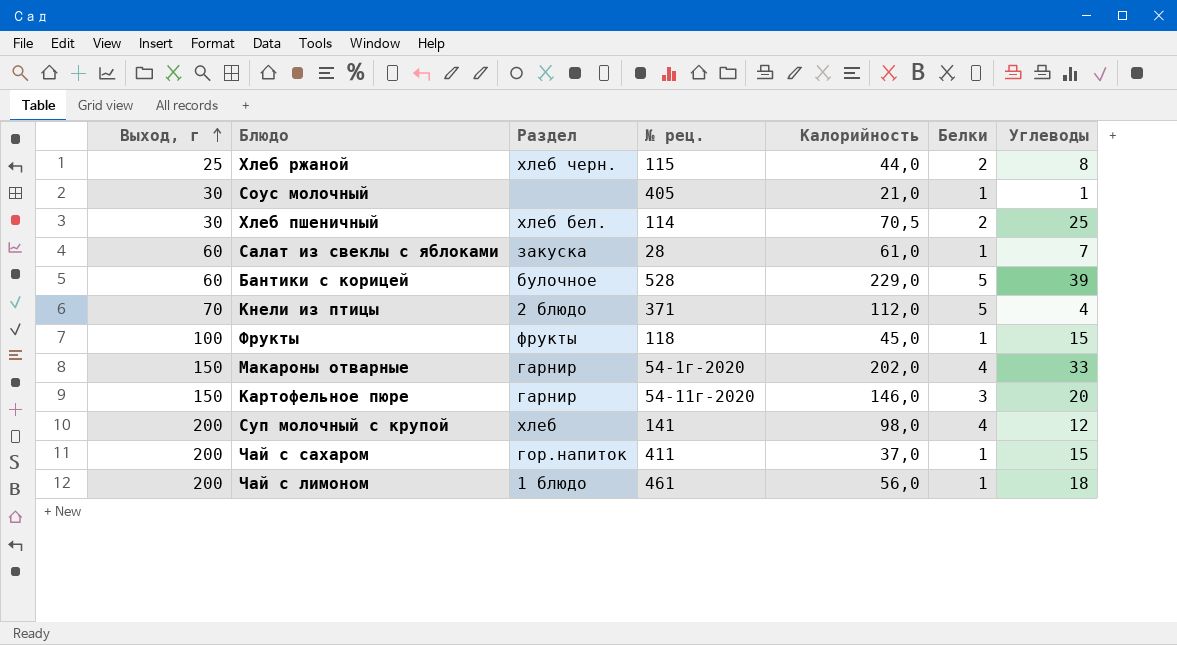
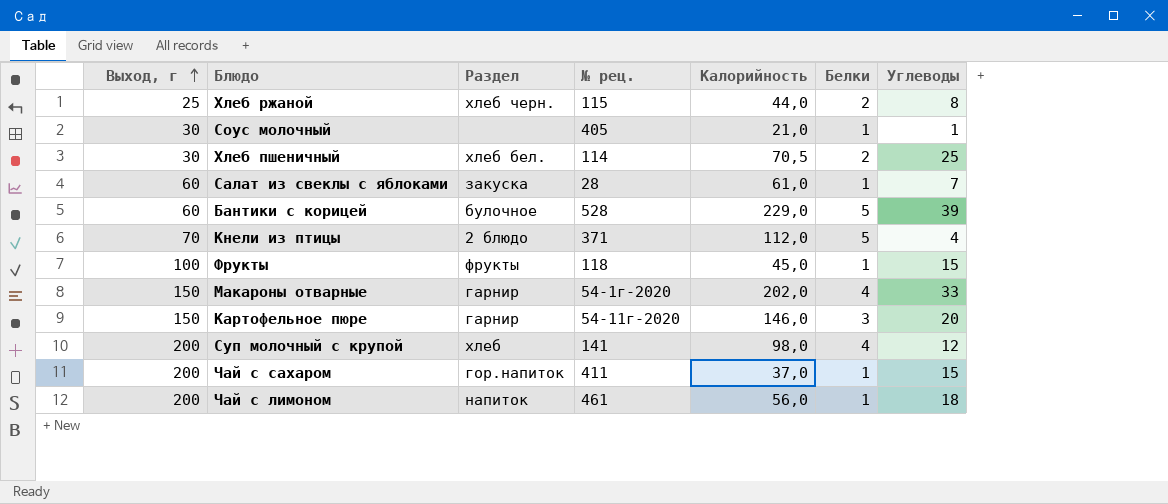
Чай с лимоном | Раздел: 1 блюдо -> напиток

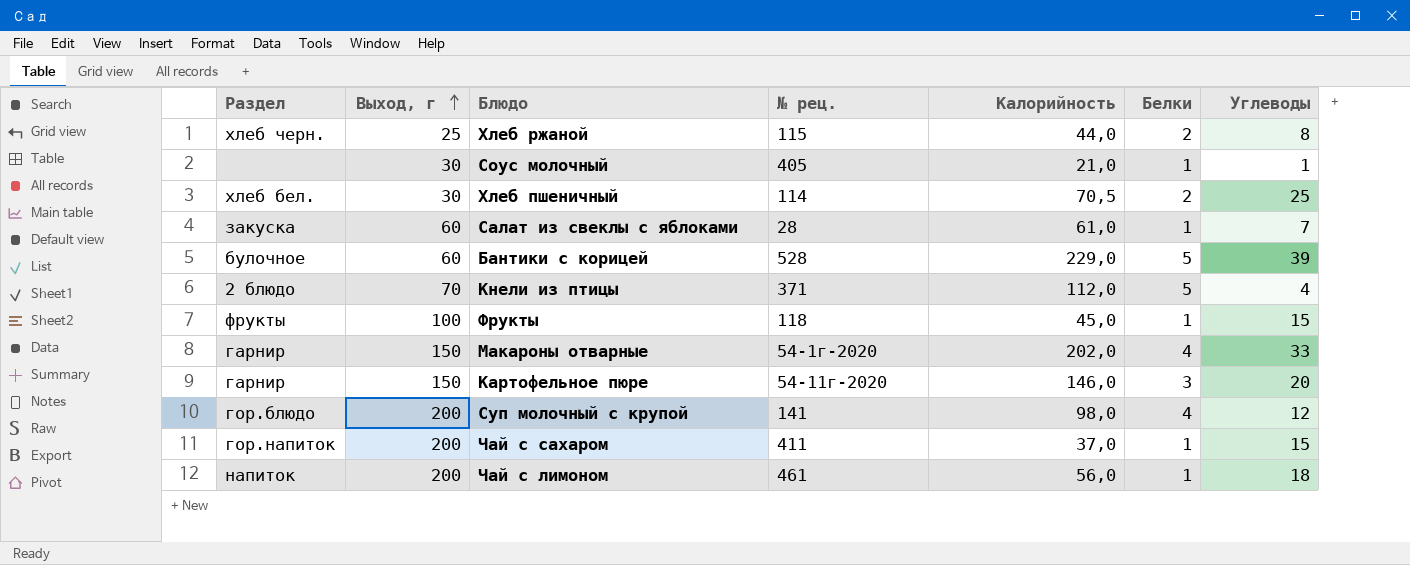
column Раздел | position: 3 -> 1
Суп молочный с крупой | Раздел: хлеб -> гор.блюдо

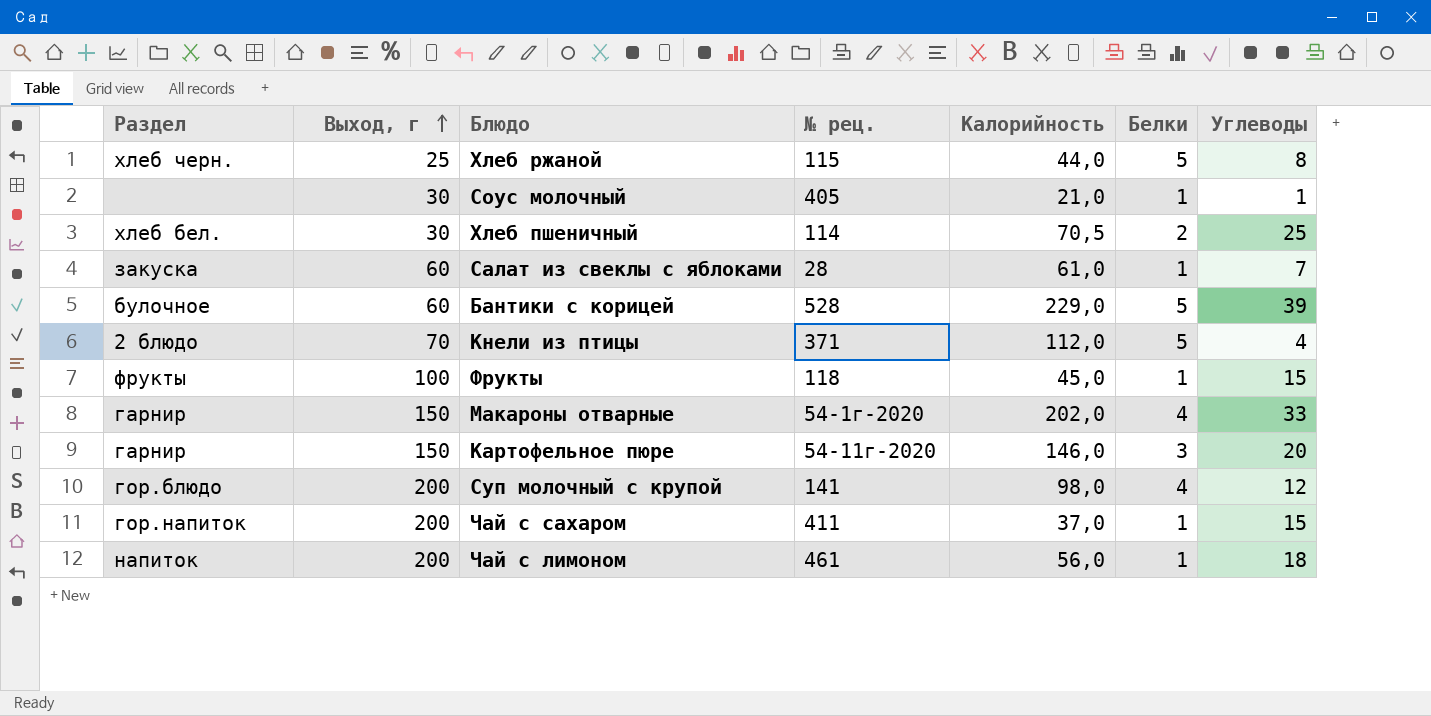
Хлеб ржаной | Белки: 2 -> 5

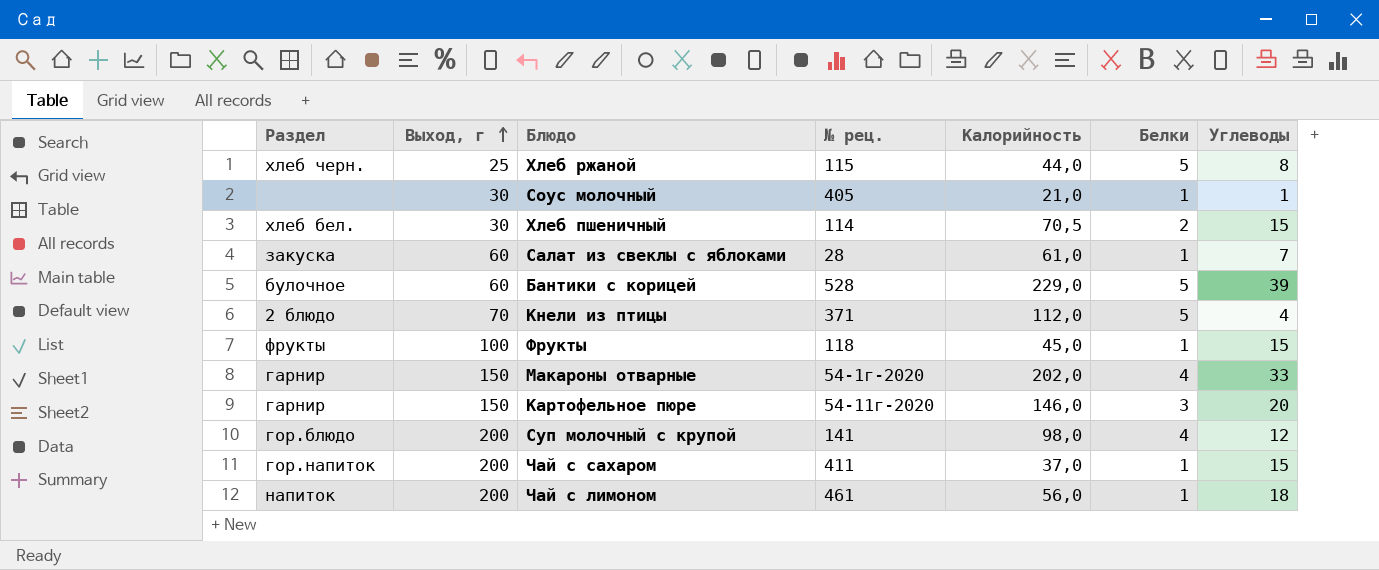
Хлеб пшеничный | Углеводы: 25 -> 15

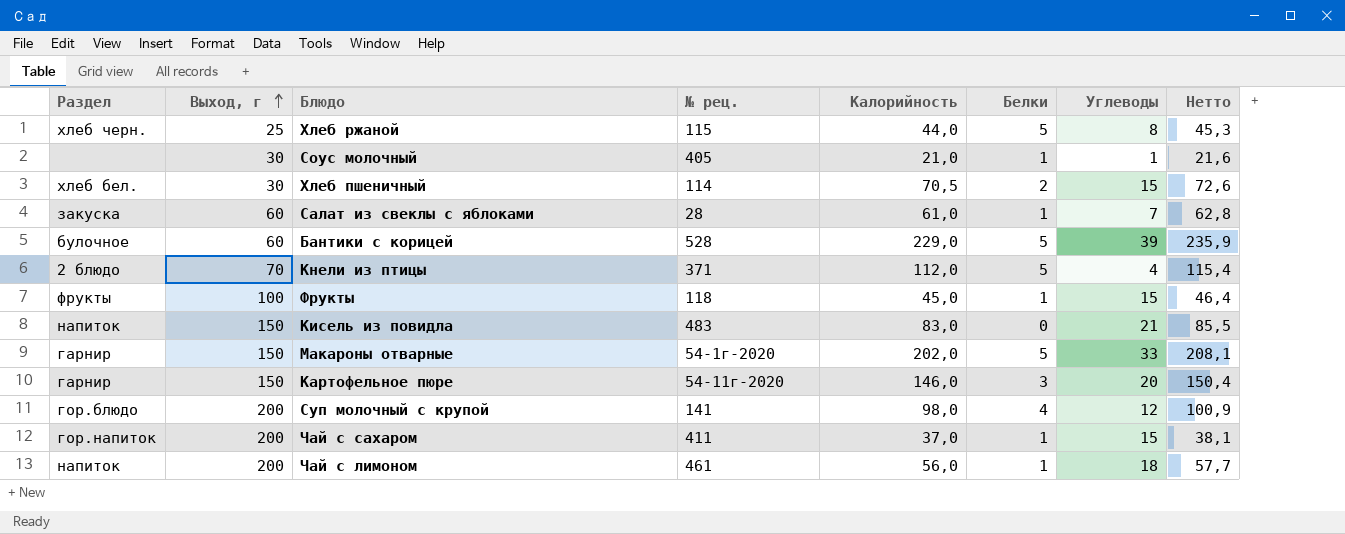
column Нетто | formula: none -> [Калорийность] * 1,03
row Кисель из повидла: none -> напиток | 150 | 483 | 83,0 | 0 | 21 | 85,5
Макароны отварные | Белки: 4 -> 5

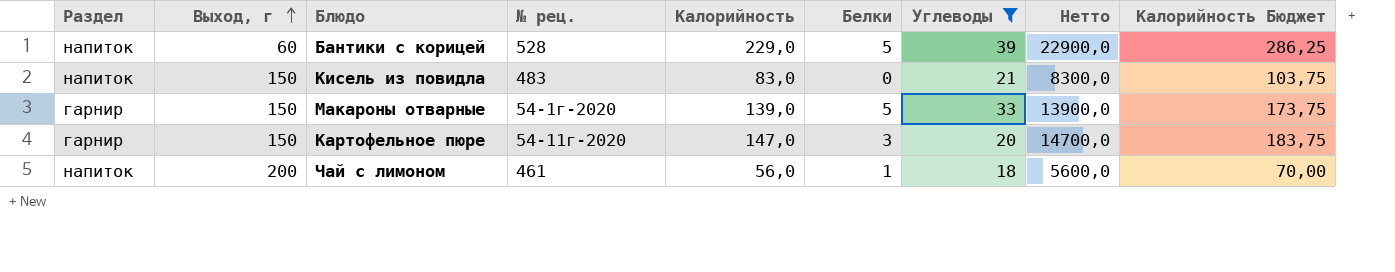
filter: none -> Углеводы >= 18
column Нетто | formula: [Калорийность] * 1,03 -> [Калорийность] * 100
column Калорийность Бюджет | formula: none -> [Калорийность] * 1,25
Бантики с корицей | Раздел: булочное -> напиток
Макароны отварные | Калорийность: 202,0 -> 139,0
Картофельное пюре | Калорийность: 146,0 -> 147,0

